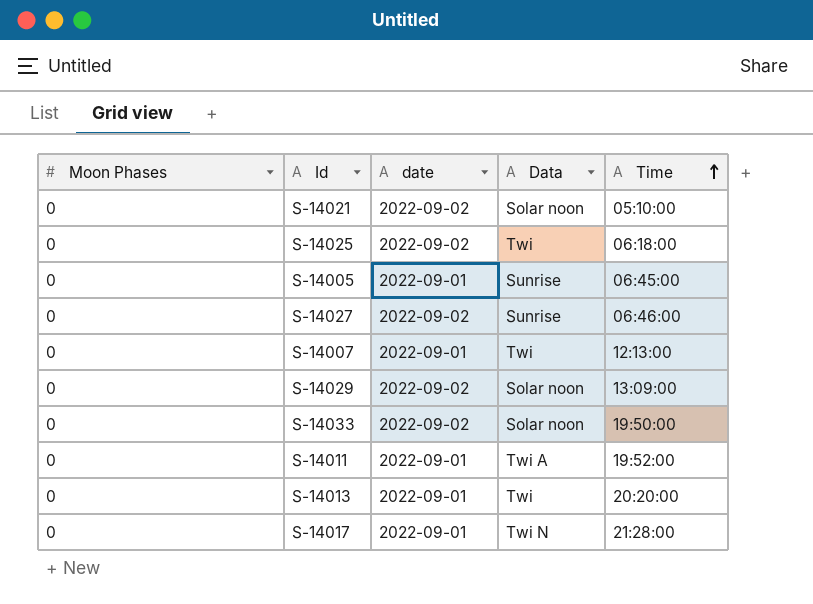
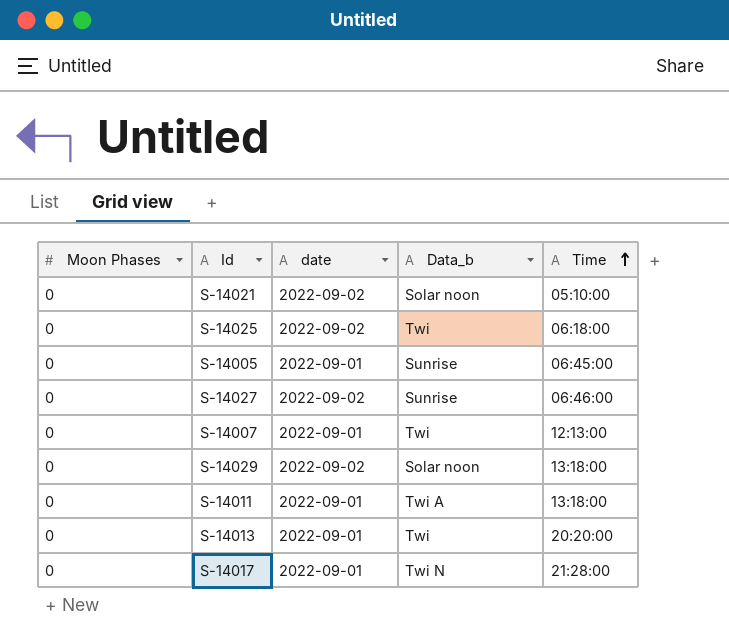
column name: Data -> Data_b
row S-14033: 0 | 2022-09-02 | Solar noon | 19:50:00 -> none
S-14029 | Time: 13:09:00 -> 13:18:00
S-14011 | Time: 19:52:00 -> 13:18:00

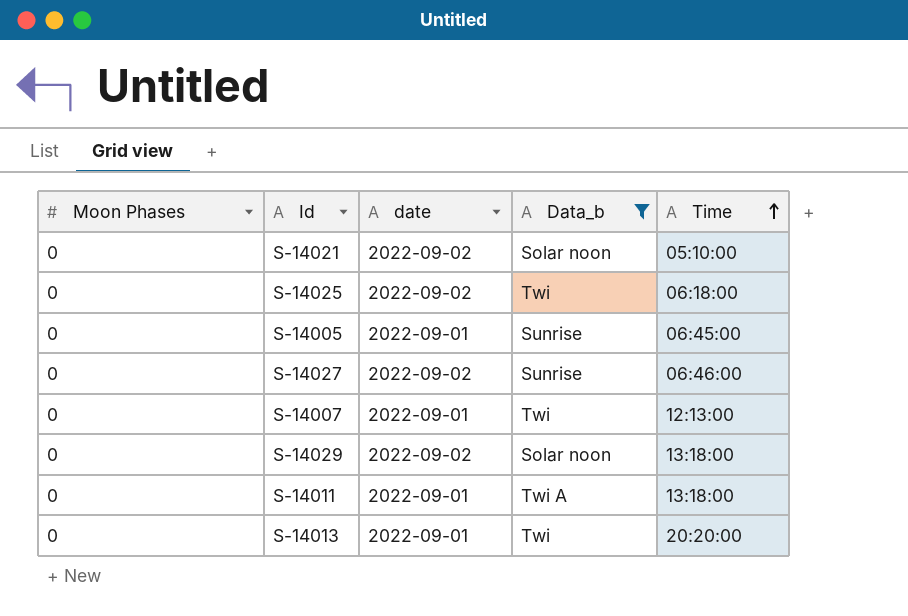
filter: none -> Data_b != Twi N

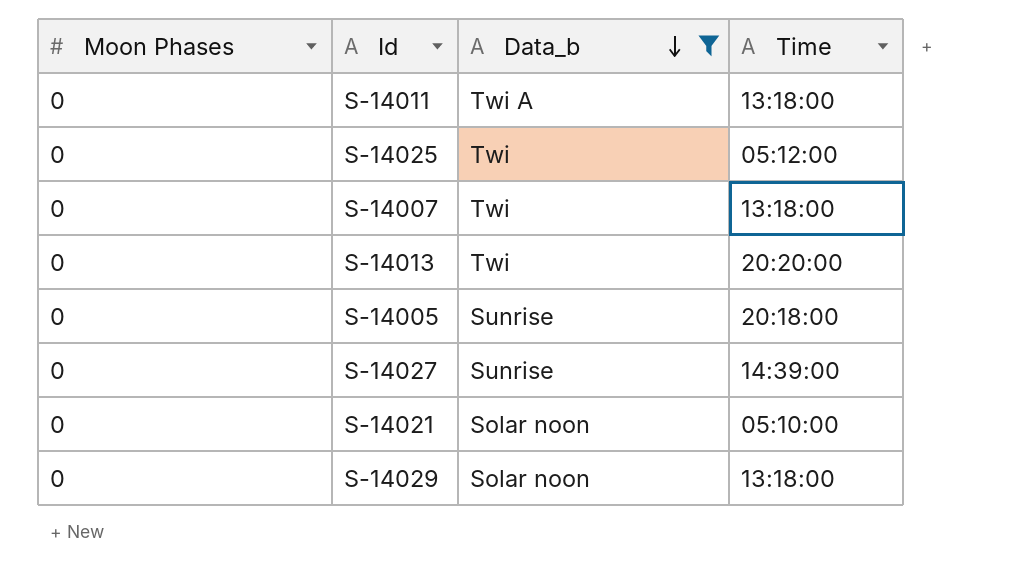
row order: Time ascending -> Data_b descending
column date | position: 3 -> none
S-14025 | Time: 06:18:00 -> 05:12:00
S-14007 | Time: 12:13:00 -> 13:18:00
S-14005 | Time: 06:45:00 -> 20:18:00
S-14027 | Time: 06:46:00 -> 14:39:00

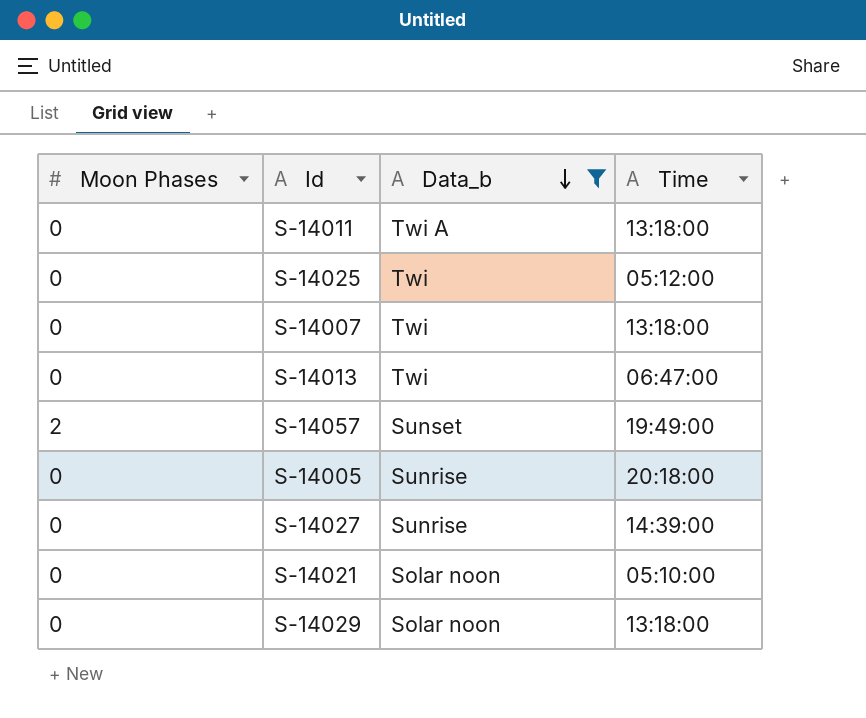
S-14013 | Time: 20:20:00 -> 06:47:00
row S-14057: none -> 2 | Sunset | 19:49:00

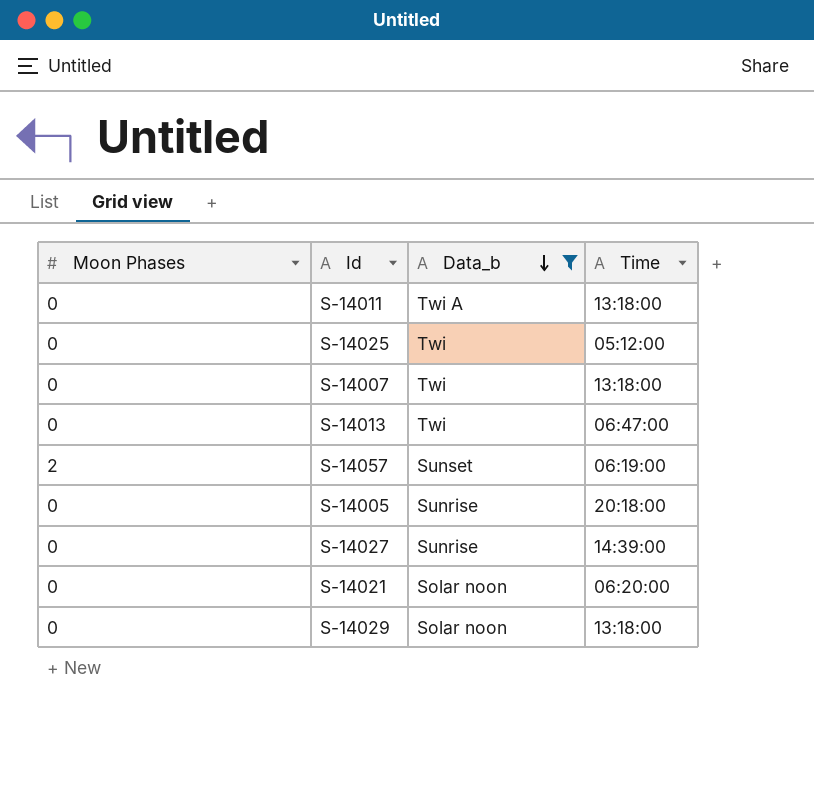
S-14057 | Time: 19:49:00 -> 06:19:00
S-14021 | Time: 05:10:00 -> 06:20:00

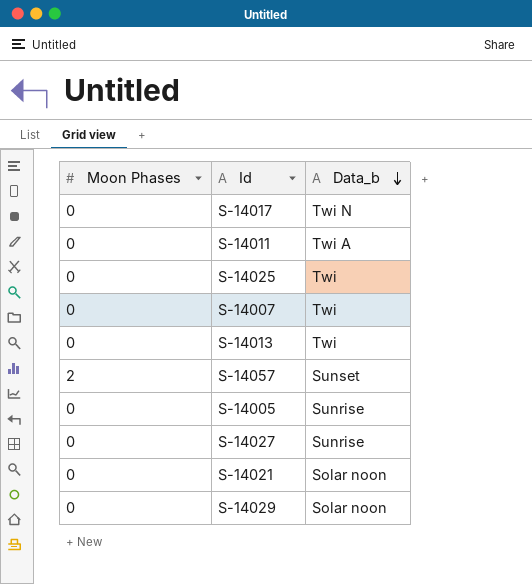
filter: Data_b != Twi N -> none
column Time | position: 4 -> none

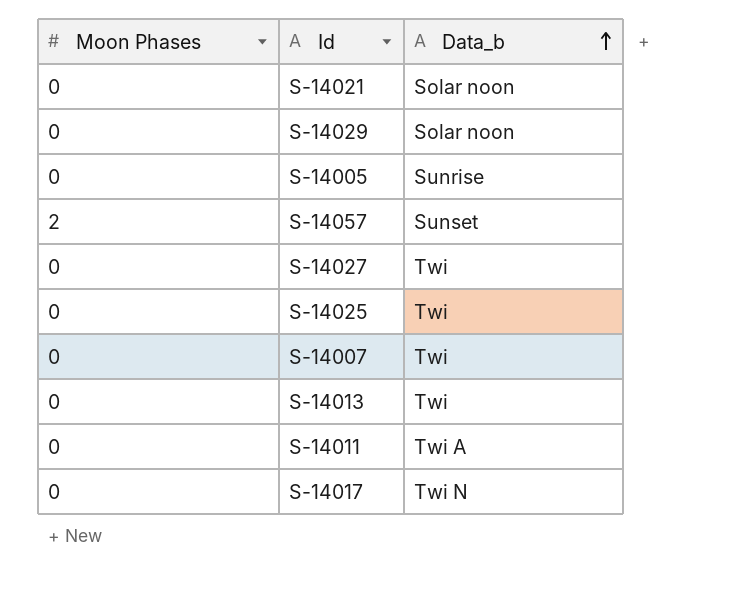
row order: Data_b descending -> Data_b ascending
S-14027 | Data_b: Sunrise -> Twi

